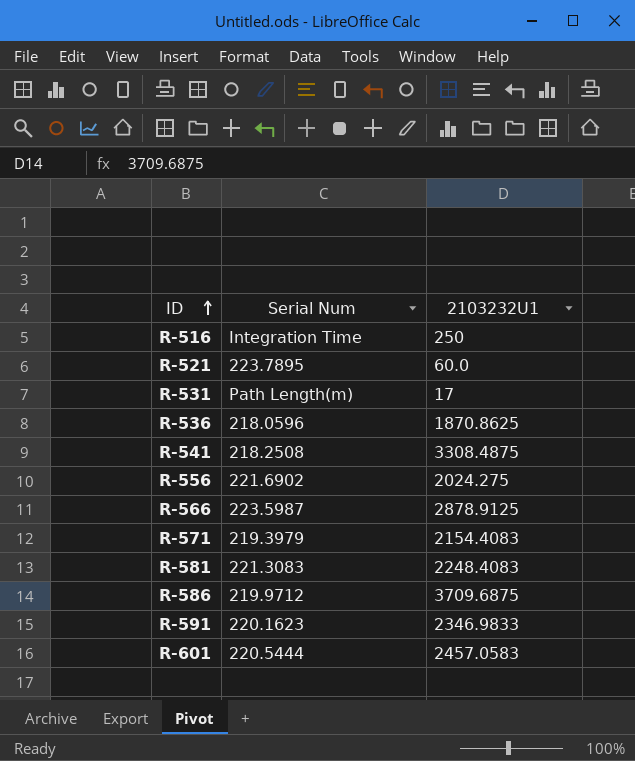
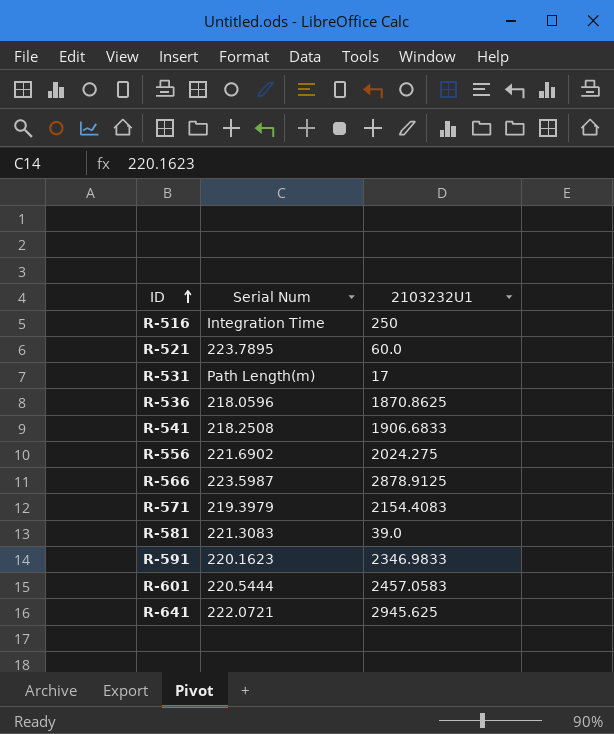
row R-586: 219.9712 | 3709.6875 -> none
R-541 | 2103232U1: 3308.4875 -> 1906.6833
R-581 | 2103232U1: 2248.4083 -> 39.0
row R-641: none -> 222.0721 | 2945.625

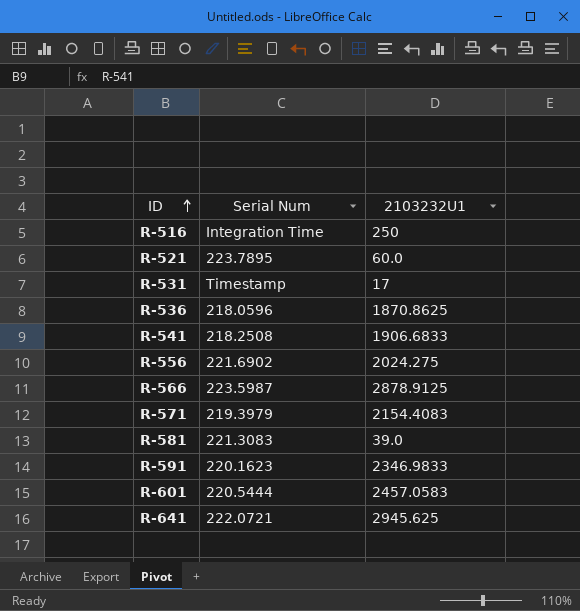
R-531 | Serial Num: Path Length(m) -> Timestamp

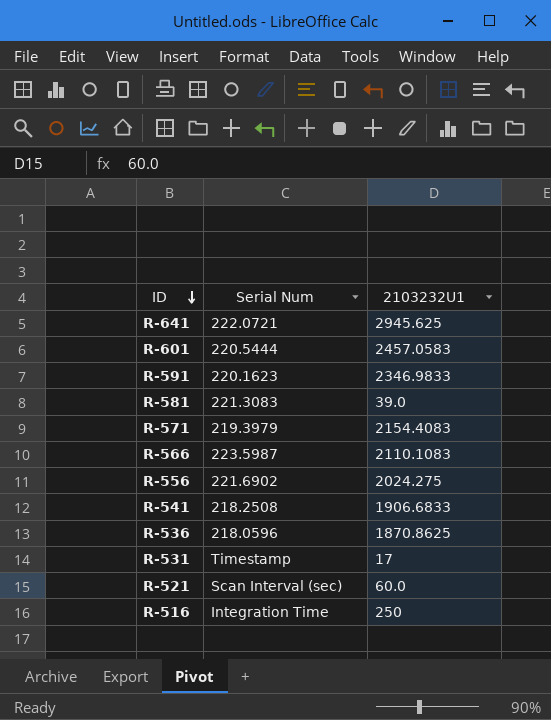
row order: ID ascending -> ID descending
R-566 | 2103232U1: 2878.9125 -> 2110.1083
R-521 | Serial Num: 223.7895 -> Scan Interval (sec)

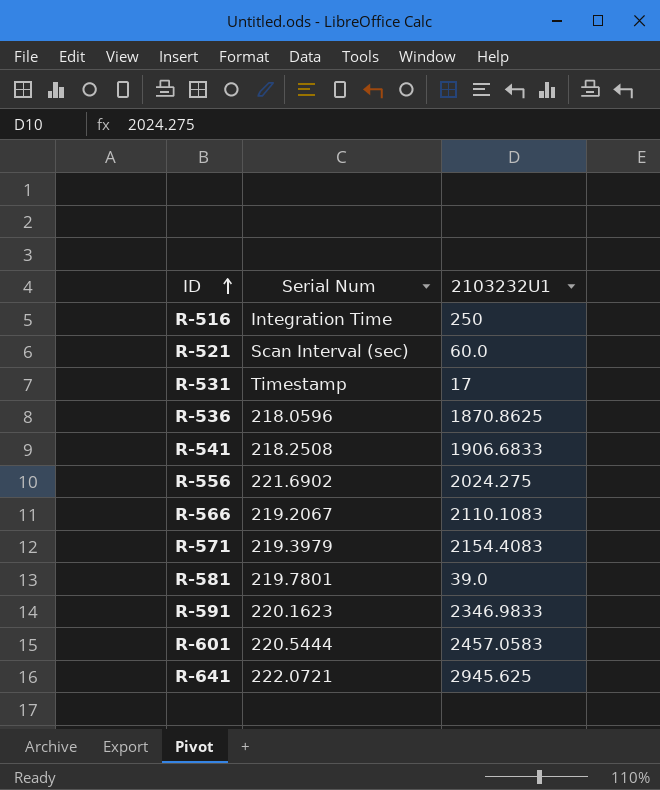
row order: ID descending -> ID ascending
R-566 | Serial Num: 223.5987 -> 219.2067
R-581 | Serial Num: 221.3083 -> 219.7801

